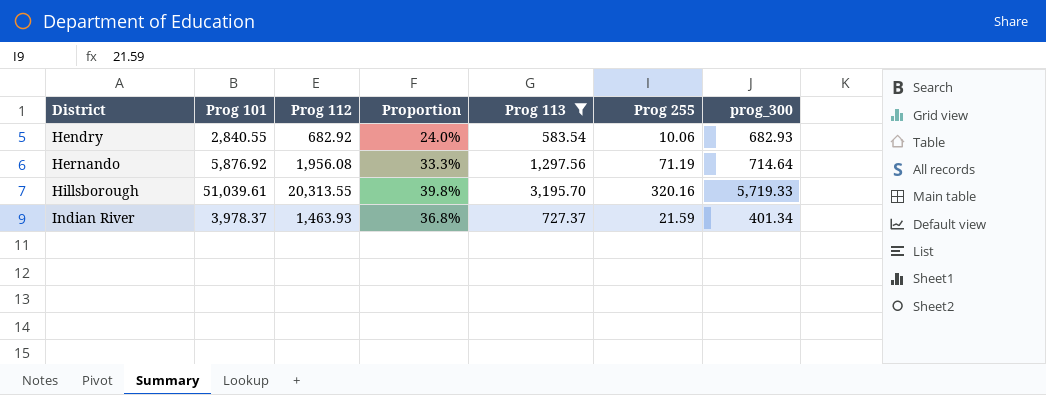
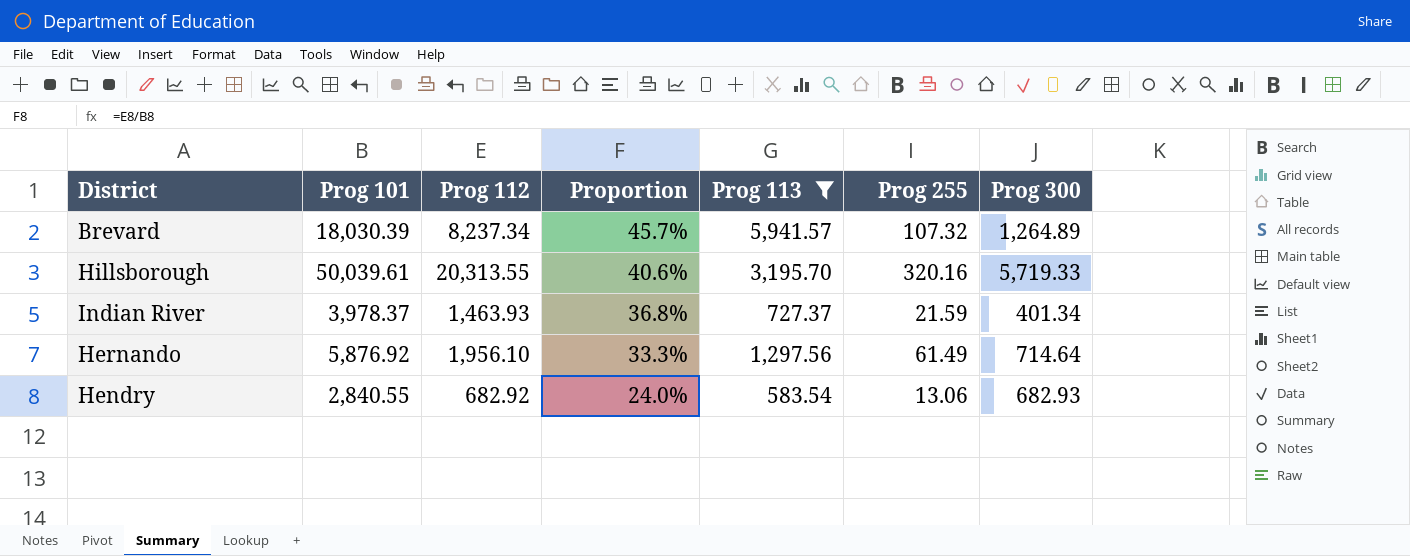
row order: District ascending -> Proportion descending
column name: prog_300 -> Prog 300
row Brevard: none -> 18,030.39 | 8,237.34 | 45.7% | 5,941.57 | 107.32 | 1,264.89
Hillsborough | Prog 101: 51,039.61 -> 50,039.61
Hillsborough | Proportion: 39.8% -> 40.6%
Hernando | Prog 112: 1,956.08 -> 1,956.10
Hernando | Prog 255: 71.19 -> 61.49
Hendry | Prog 255: 10.06 -> 13.06

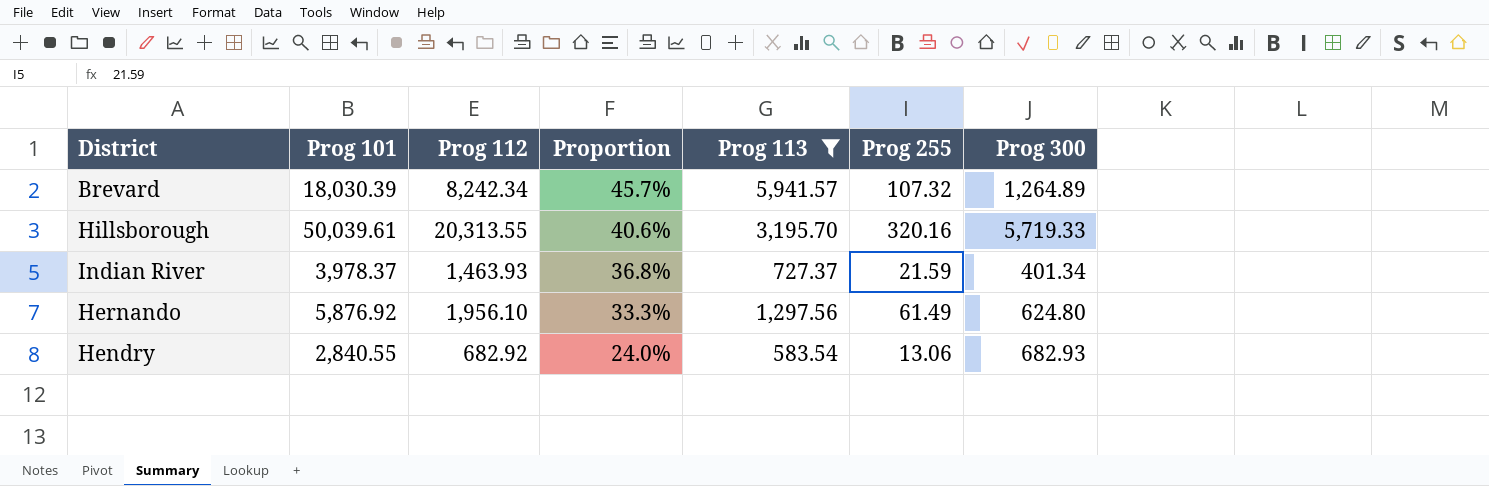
Brevard | Prog 112: 8,237.34 -> 8,242.34
Hernando | Prog 300: 714.64 -> 624.80

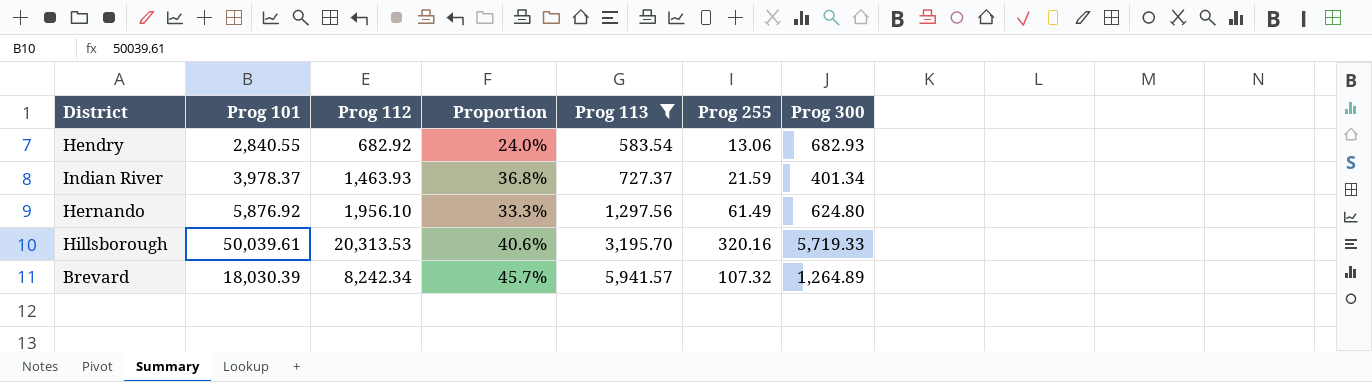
row order: Proportion descending -> Prog 113 ascending
Hillsborough | Prog 112: 20,313.55 -> 20,313.53

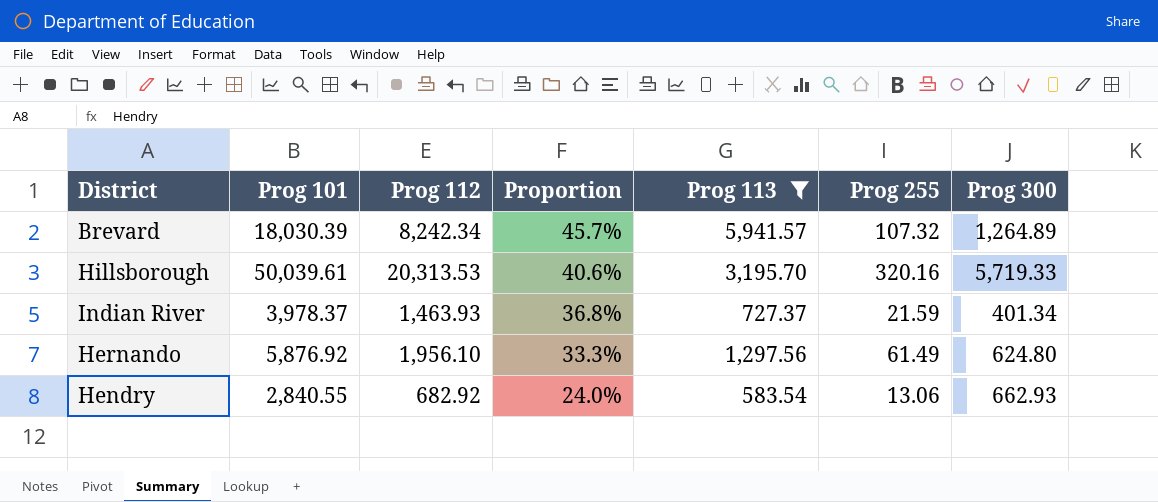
row order: Prog 113 ascending -> Proportion descending
Hendry | Prog 300: 682.93 -> 662.93

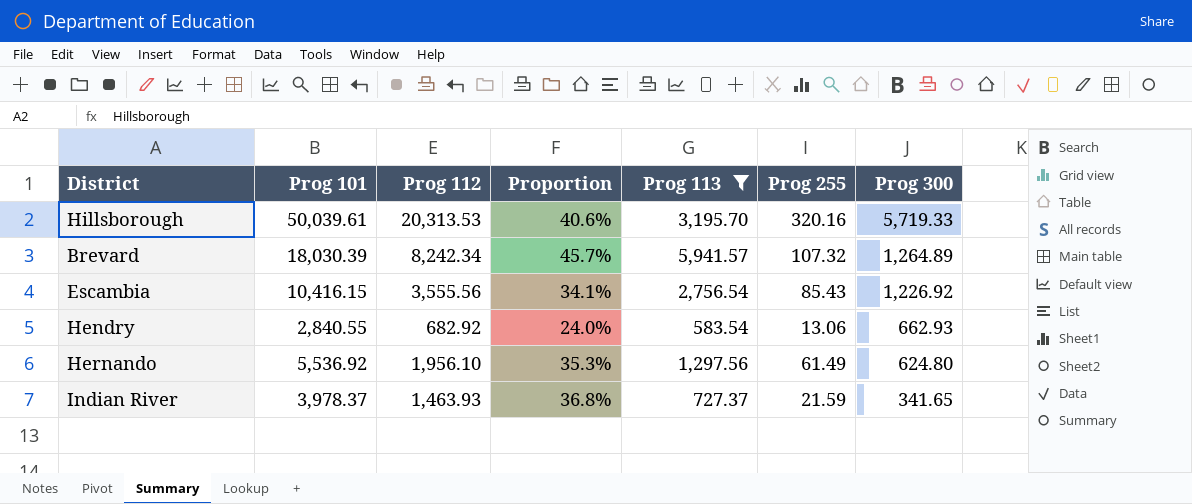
row order: Proportion descending -> Prog 300 descending
row Escambia: none -> 10,416.15 | 3,555.56 | 34.1% | 2,756.54 | 85.43 | 1,226.92
Hernando | Prog 101: 5,876.92 -> 5,536.92
Hernando | Proportion: 33.3% -> 35.3%
Indian River | Prog 300: 401.34 -> 341.65

